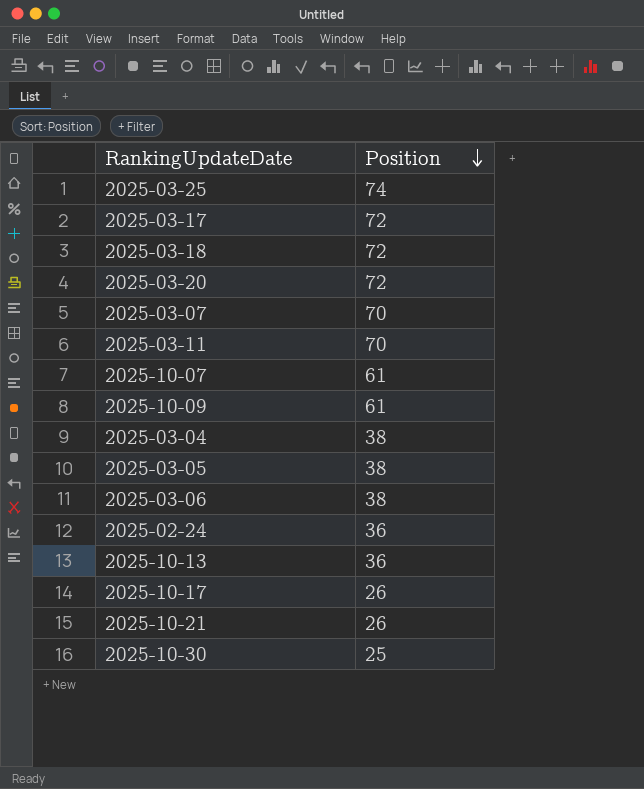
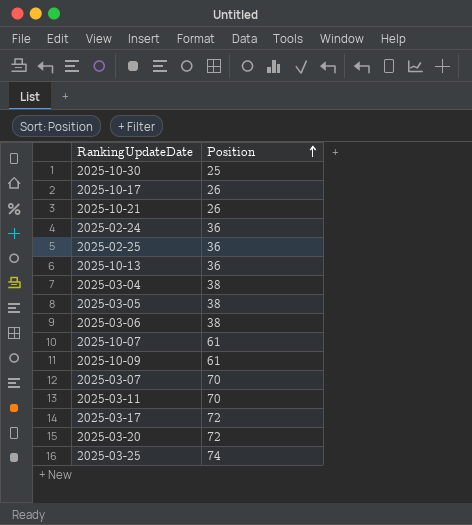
row order: Position descending -> Position ascending
row 2025-03-18: 72 -> none
row 2025-02-25: none -> 36

